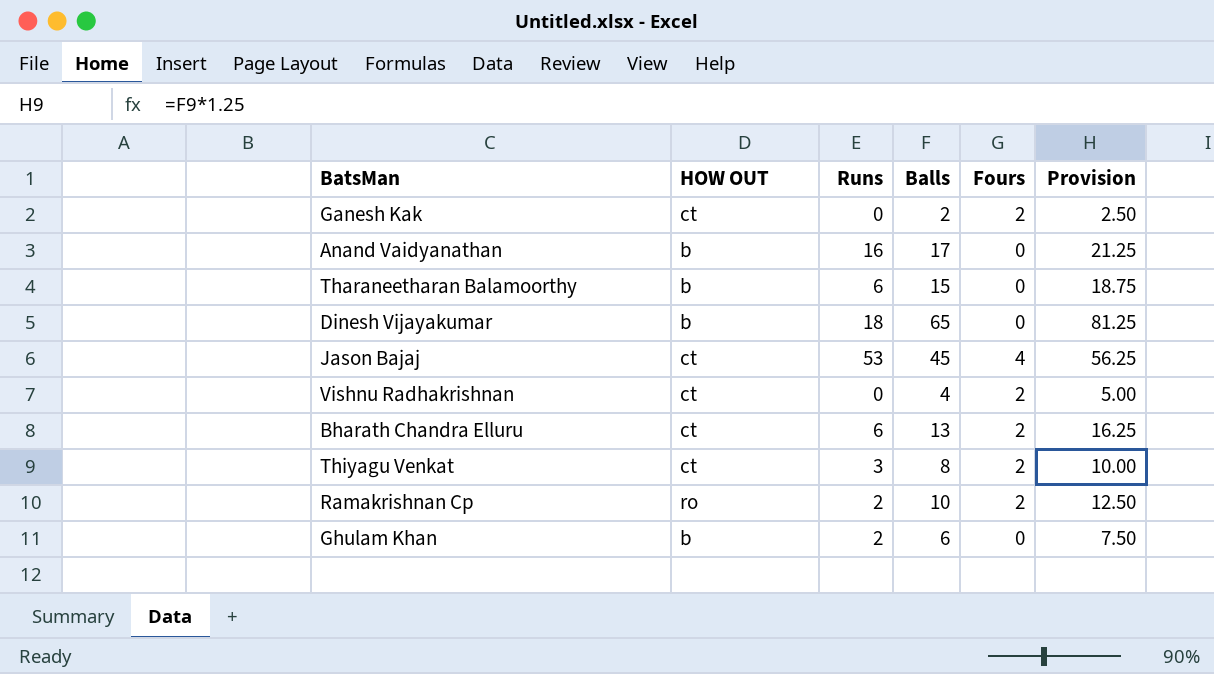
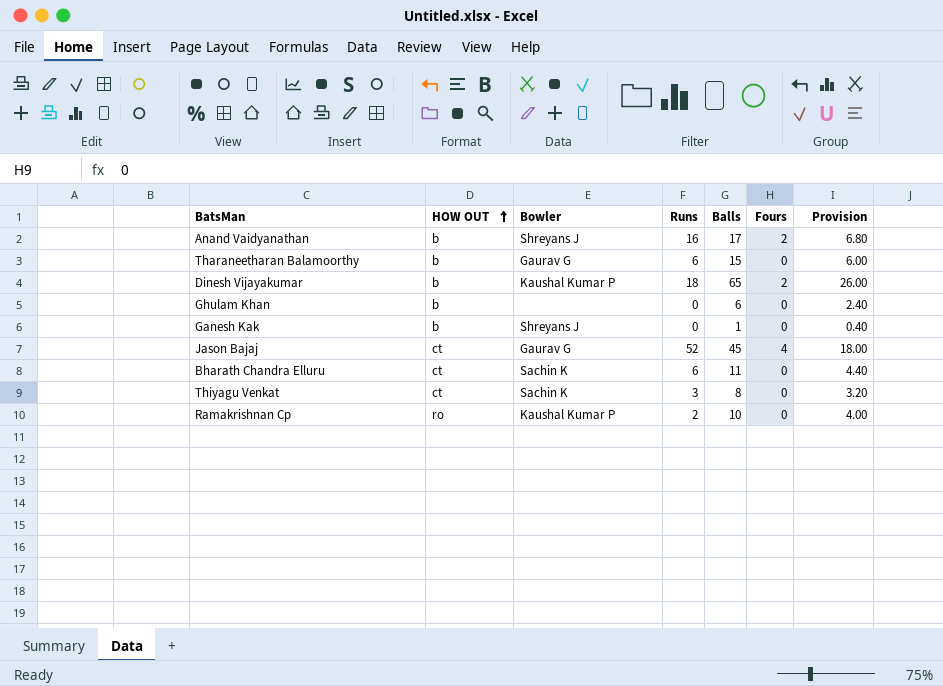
row order: none -> HOW OUT ascending
column Bowler | position: none -> 3
column Provision | formula: [Balls] * 1.25 -> [Balls] * 0.4
row Vishnu Radhakrishnan: ct | 0 | 4 | 2 | 5.00 -> none
Anand Vaidyanathan | Fours: 0 -> 2
Dinesh Vijayakumar | Fours: 0 -> 2
Ghulam Khan | Runs: 2 -> 0
Ganesh Kak | HOW OUT: ct -> b
Ganesh Kak | Balls: 2 -> 1
Ganesh Kak | Fours: 2 -> 0
Jason Bajaj | Runs: 53 -> 52
Bharath Chandra Elluru | Balls: 13 -> 11
Bharath Chandra Elluru | Fours: 2 -> 0
Thiyagu Venkat | Fours: 2 -> 0
Ramakrishnan Cp | Fours: 2 -> 0

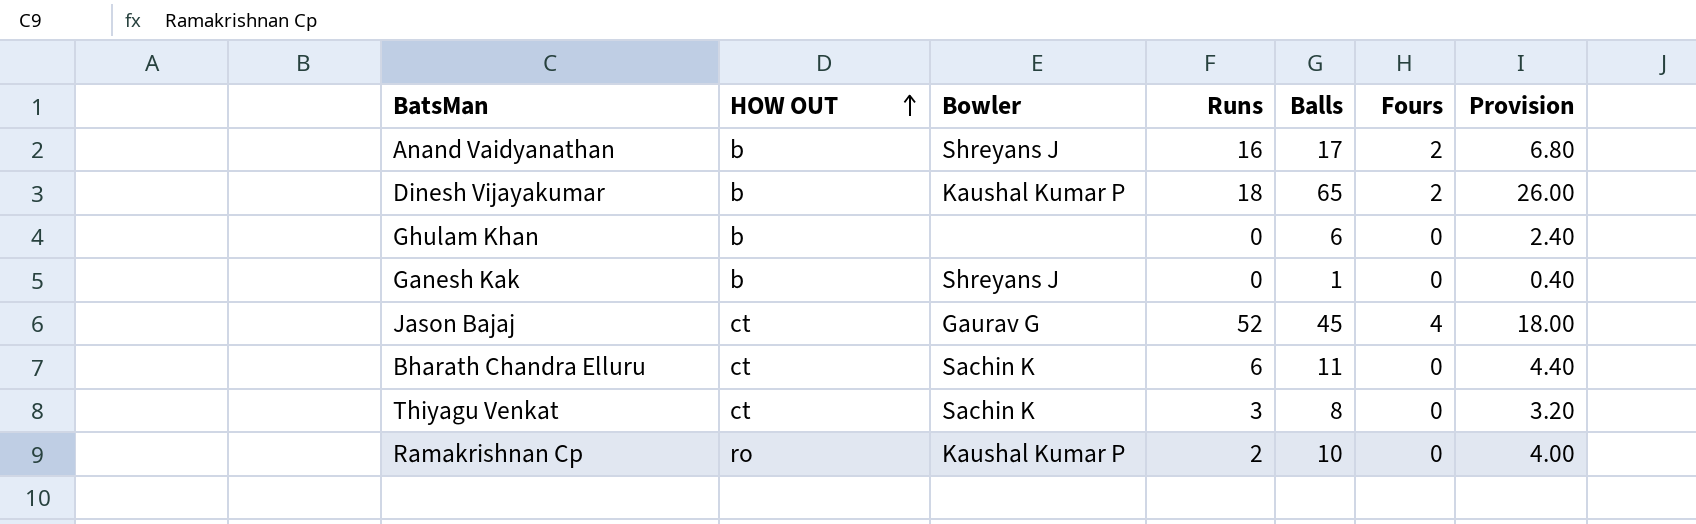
row Tharaneetharan Balamoorthy: b | Gaurav G | 6 | 15 | 0 | 6.00 -> none

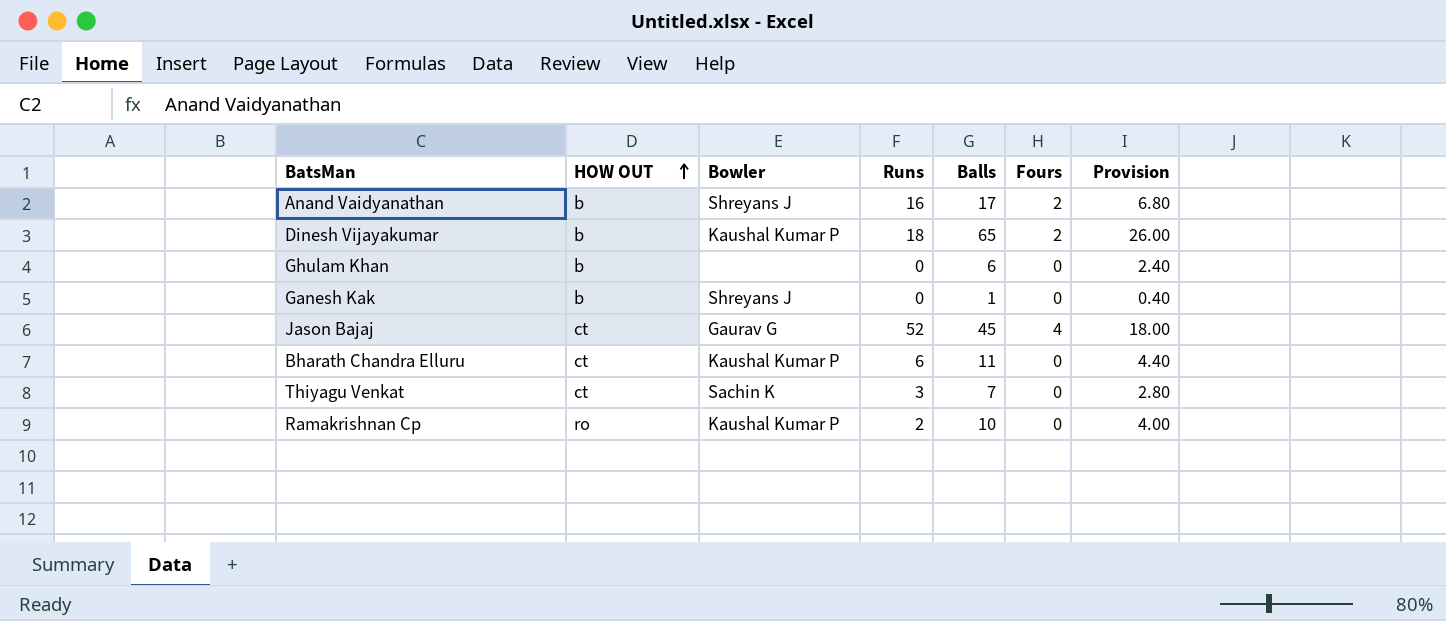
Bharath Chandra Elluru | Bowler: Sachin K -> Kaushal Kumar P
Thiyagu Venkat | Balls: 8 -> 7
Thiyagu Venkat | Provision: 3.20 -> 2.80

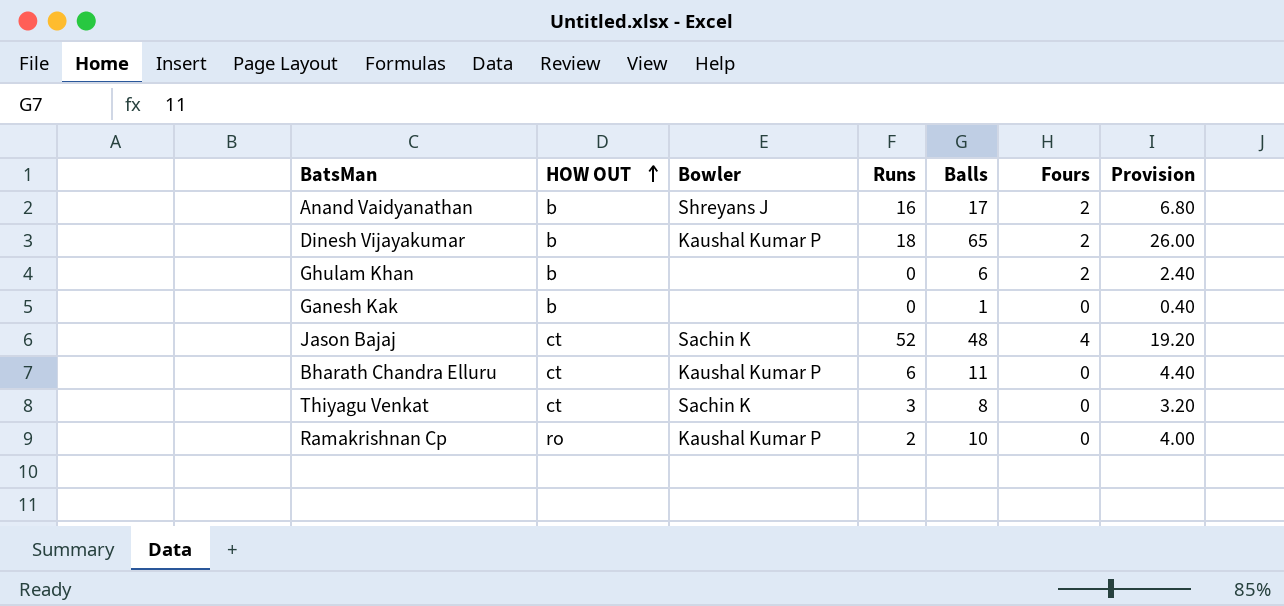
Ghulam Khan | Fours: 0 -> 2
Ganesh Kak | Bowler: Shreyans J -> none
Jason Bajaj | Bowler: Gaurav G -> Sachin K
Jason Bajaj | Balls: 45 -> 48
Jason Bajaj | Provision: 18.00 -> 19.20
Thiyagu Venkat | Balls: 7 -> 8
Thiyagu Venkat | Provision: 2.80 -> 3.20

